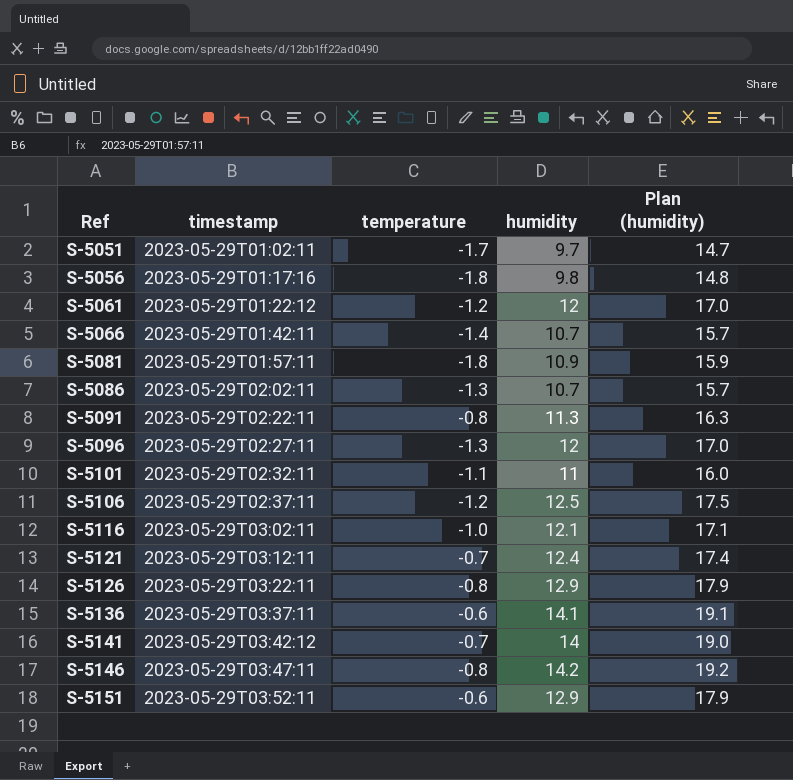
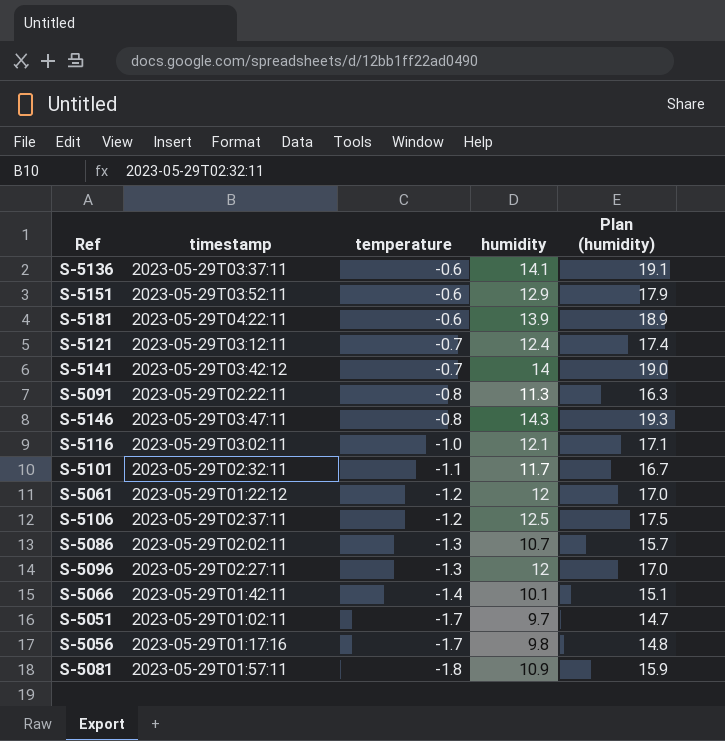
row order: Ref ascending -> temperature descending
row S-5126: 2023-05-29T03:22:11 | -0.8 | 12.9 | 17.9 -> none
row S-5181: none -> 2023-05-29T04:22:11 | -0.6 | 13.9 | 18.9
S-5146 | humidity: 14.2 -> 14.3
S-5146 | Plan (humidity): 19.2 -> 19.3
S-5101 | humidity: 11 -> 11.7
S-5101 | Plan (humidity): 16.0 -> 16.7
S-5066 | humidity: 10.7 -> 10.1
S-5066 | Plan (humidity): 15.7 -> 15.1
S-5056 | temperature: -1.8 -> -1.7

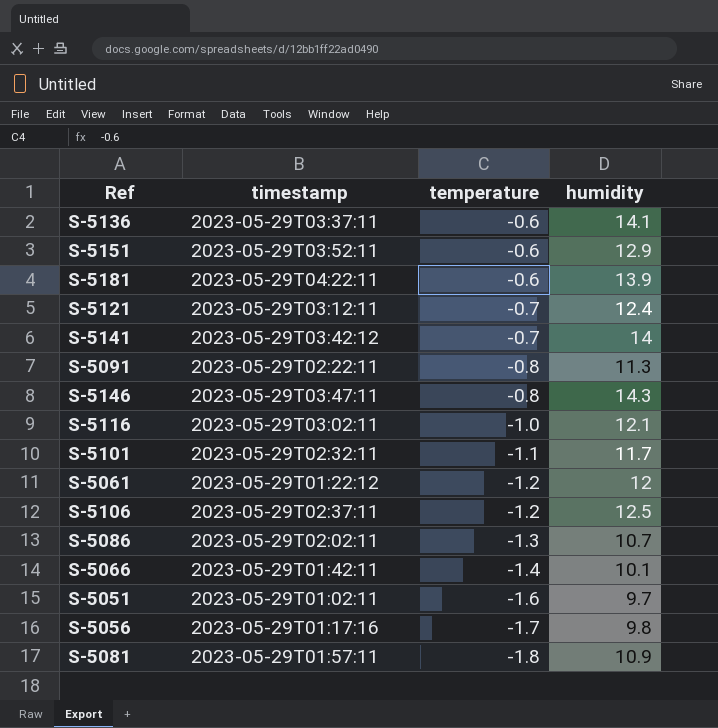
column Plan (humidity) | formula: [humidity] + 5 -> none
row S-5096: 2023-05-29T02:27:11 | -1.3 | 12 | 17.0 -> none
S-5051 | temperature: -1.7 -> -1.6

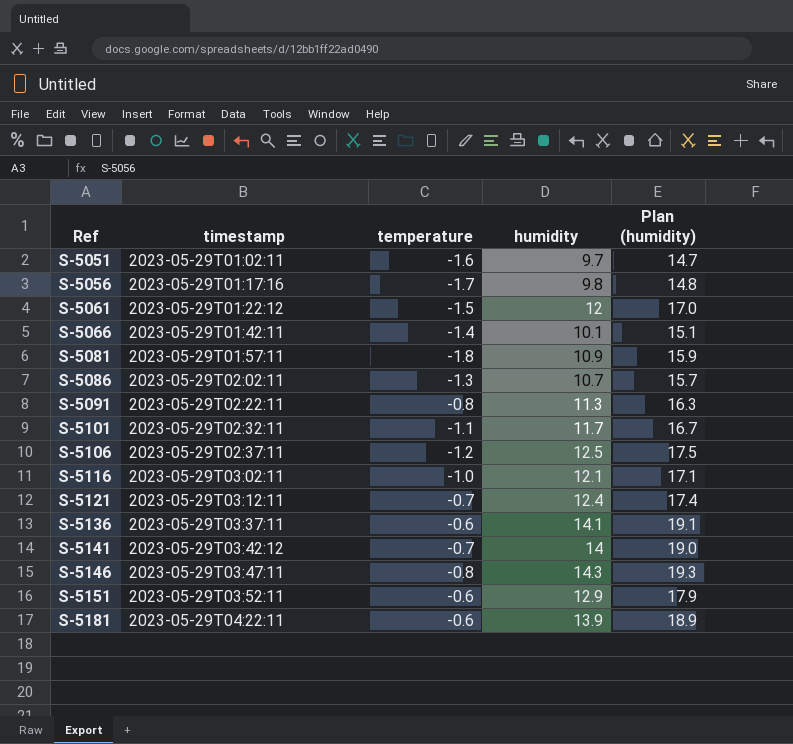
row order: temperature descending -> Ref ascending
column Plan (humidity) | formula: none -> [humidity] + 5
S-5061 | temperature: -1.2 -> -1.5

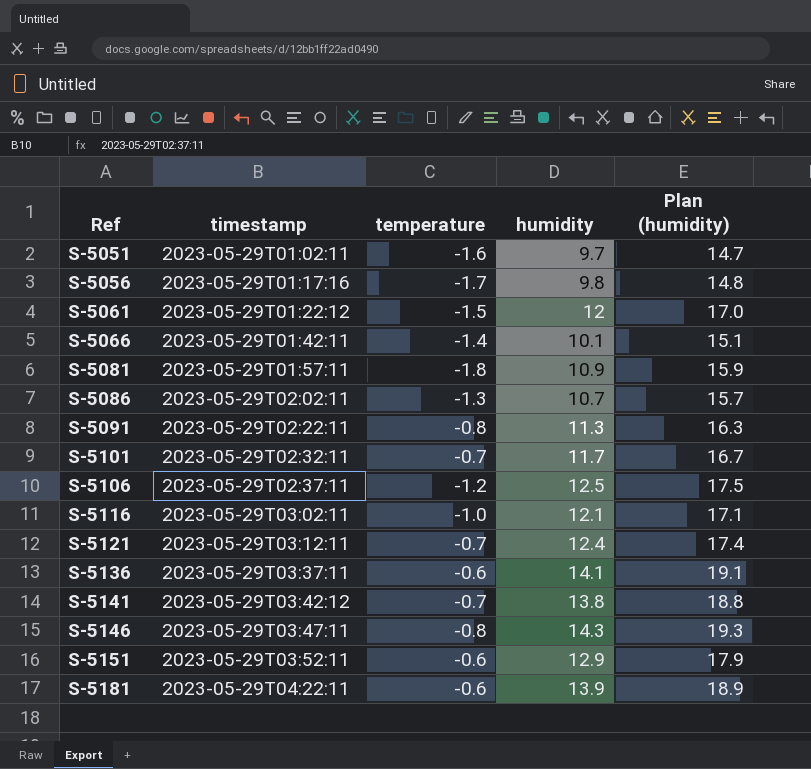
S-5101 | temperature: -1.1 -> -0.7
S-5141 | humidity: 14 -> 13.8
S-5141 | Plan (humidity): 19.0 -> 18.8

